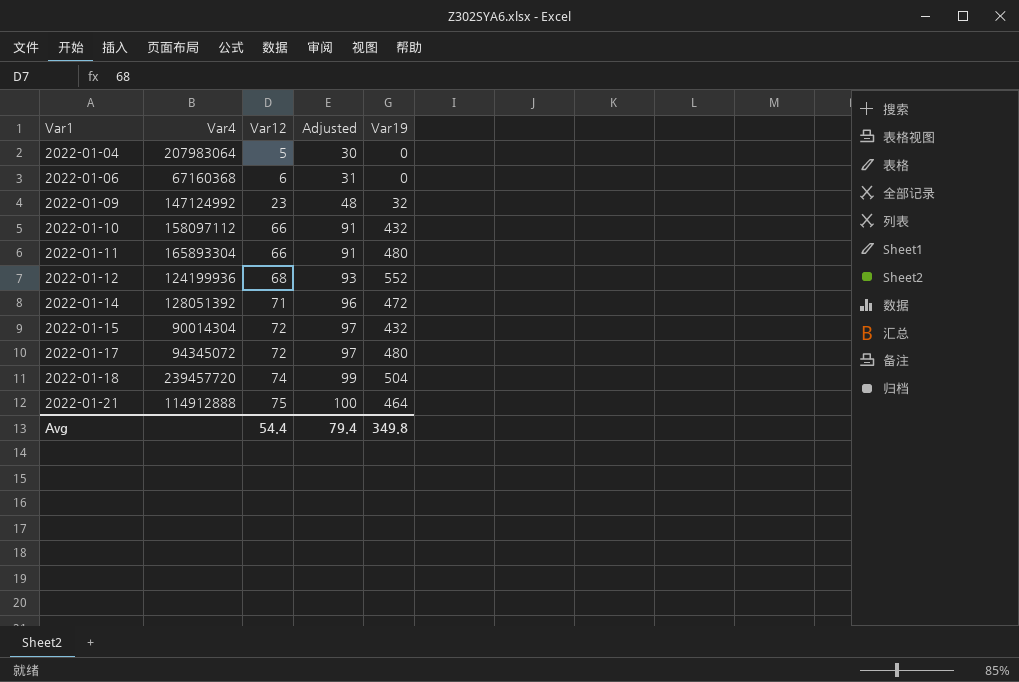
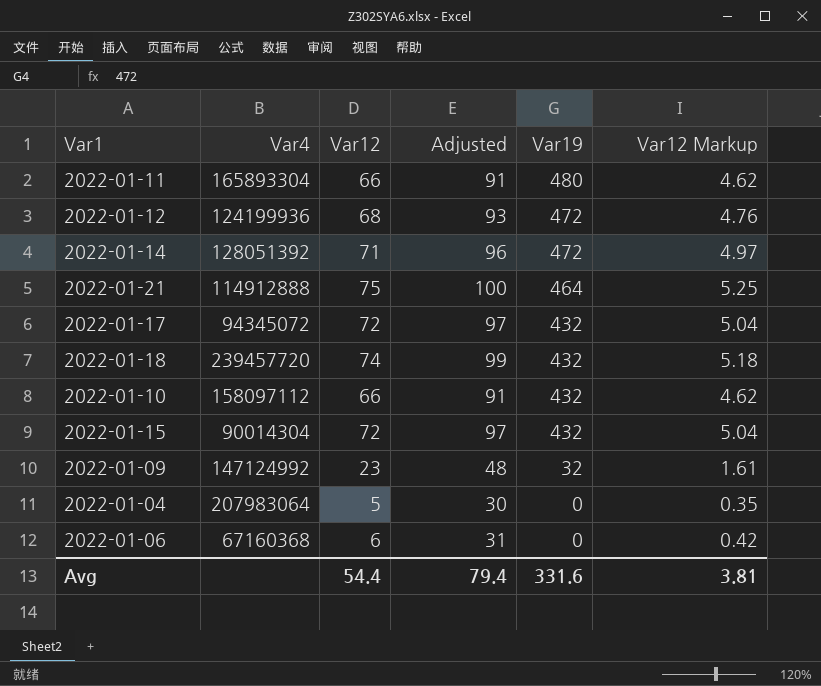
row order: Var1 ascending -> Var19 descending
column Var12 Markup | formula: none -> [Var12] * 0.07
2022-01-12 | Var19: 552 -> 472
2022-01-17 | Var19: 480 -> 432
2022-01-18 | Var19: 504 -> 432
Avg | Var19: 349.8 -> 331.6

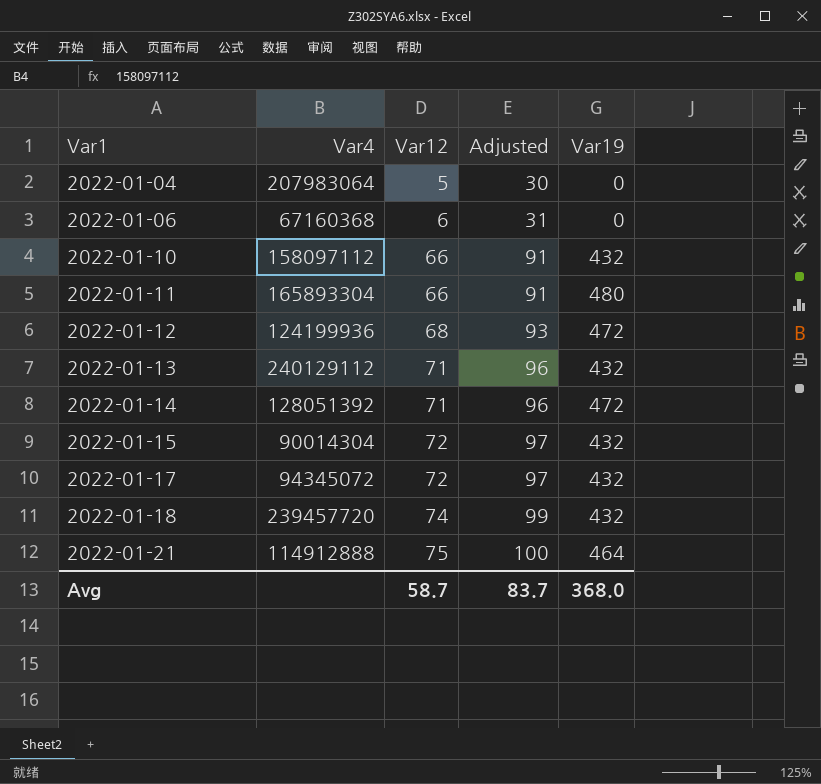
row order: Var19 descending -> Var1 ascending
column Var12 Markup | formula: [Var12] * 0.07 -> none
row 2022-01-09: 147124992 | 23 | 48 | 32 | 1.61 -> none
row 2022-01-13: none -> 240129112 | 71 | 96 | 432
Avg | Var12: 54.4 -> 58.7
Avg | Adjusted: 79.4 -> 83.7
Avg | Var19: 331.6 -> 368.0

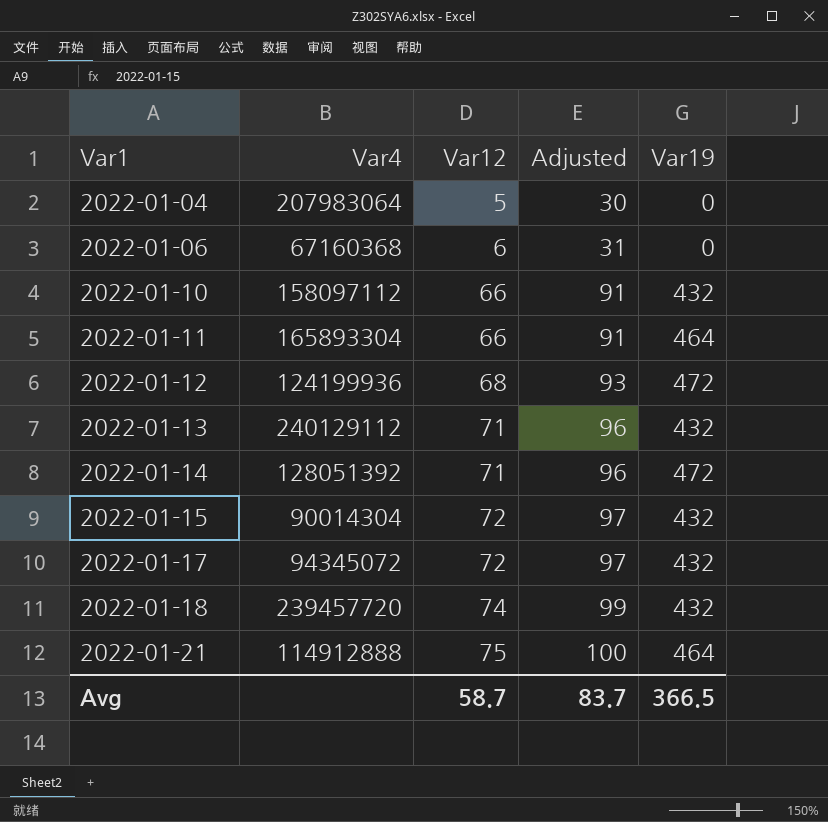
2022-01-11 | Var19: 480 -> 464
Avg | Var19: 368.0 -> 366.5

